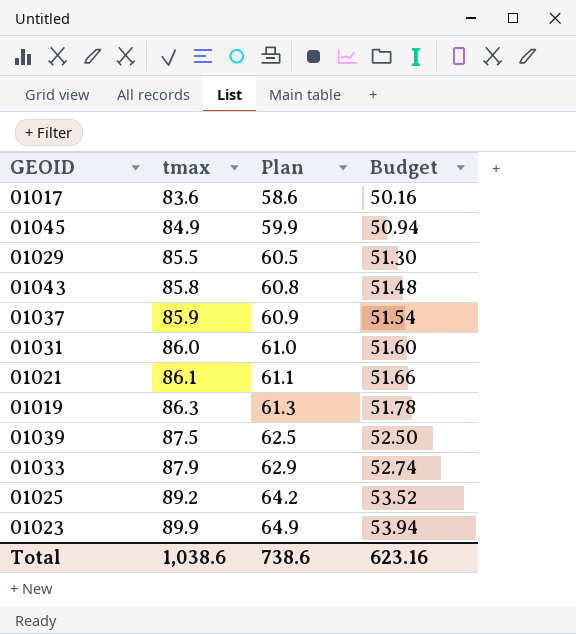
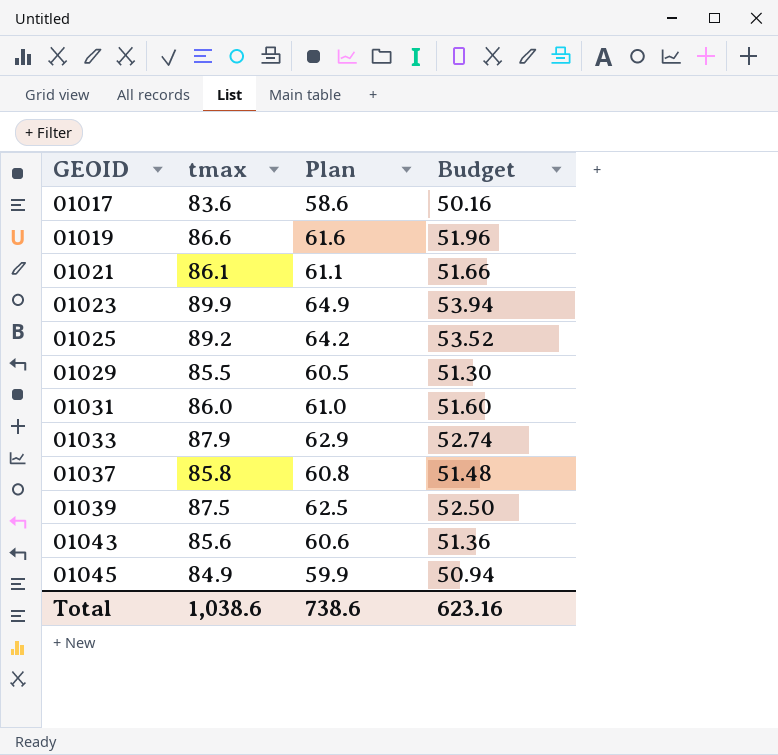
row order: tmax ascending -> GEOID ascending
01019 | tmax: 86.3 -> 86.6
01019 | Plan: 61.3 -> 61.6
01019 | Budget: 51.78 -> 51.96
01037 | tmax: 85.9 -> 85.8
01037 | Plan: 60.9 -> 60.8
01037 | Budget: 51.54 -> 51.48
01043 | tmax: 85.8 -> 85.6
01043 | Plan: 60.8 -> 60.6
01043 | Budget: 51.48 -> 51.36

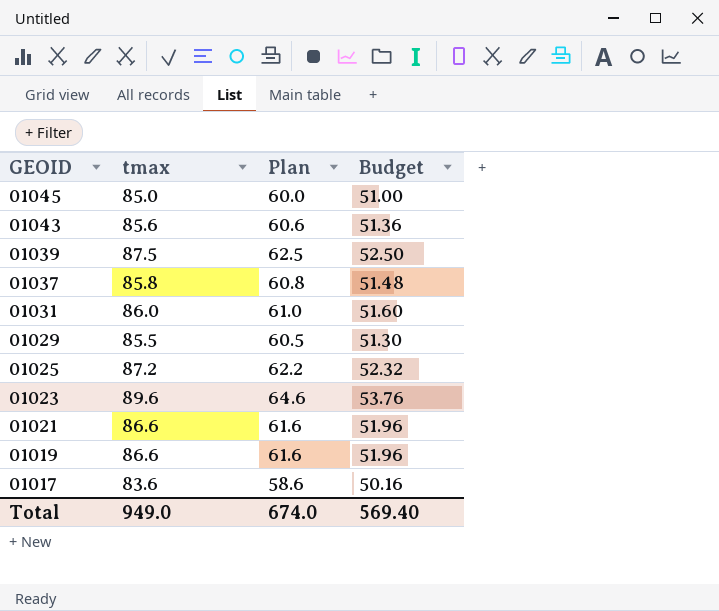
row order: GEOID ascending -> GEOID descending
row 01033: 87.9 | 62.9 | 52.74 -> none
01045 | tmax: 84.9 -> 85.0
01045 | Plan: 59.9 -> 60.0
01045 | Budget: 50.94 -> 51.00
01025 | tmax: 89.2 -> 87.2
01025 | Plan: 64.2 -> 62.2
01025 | Budget: 53.52 -> 52.32
01023 | tmax: 89.9 -> 89.6
01023 | Plan: 64.9 -> 64.6
01023 | Budget: 53.94 -> 53.76
01021 | tmax: 86.1 -> 86.6
01021 | Plan: 61.1 -> 61.6
01021 | Budget: 51.66 -> 51.96
Total | tmax: 1,038.6 -> 949.0
Total | Plan: 738.6 -> 674.0
Total | Budget: 623.16 -> 569.40

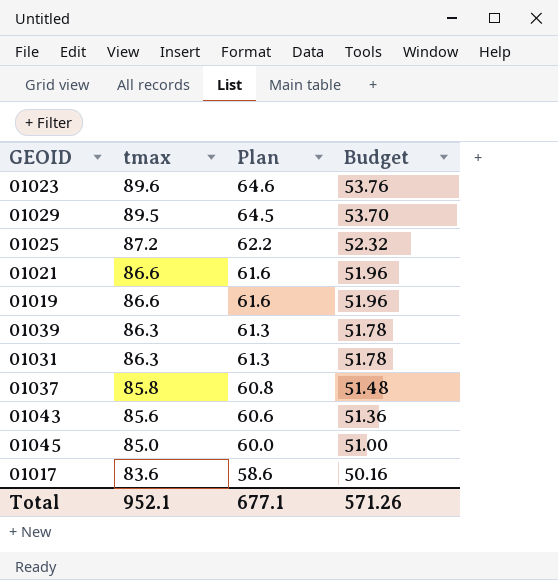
row order: GEOID descending -> tmax descending
01029 | tmax: 85.5 -> 89.5
01029 | Plan: 60.5 -> 64.5
01029 | Budget: 51.30 -> 53.70
01039 | tmax: 87.5 -> 86.3
01039 | Plan: 62.5 -> 61.3
01039 | Budget: 52.50 -> 51.78
01031 | tmax: 86.0 -> 86.3
01031 | Plan: 61.0 -> 61.3
01031 | Budget: 51.60 -> 51.78
Total | tmax: 949.0 -> 952.1
Total | Plan: 674.0 -> 677.1
Total | Budget: 569.40 -> 571.26

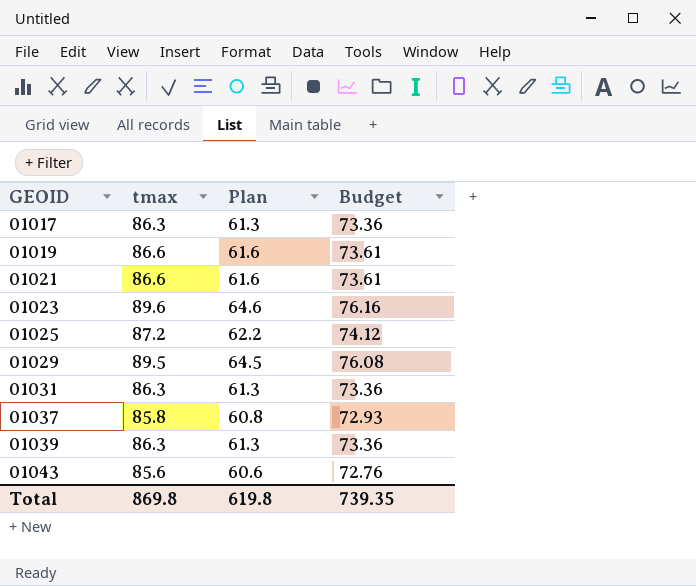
row order: tmax descending -> GEOID ascending
column Budget | formula: [tmax] * 0.6 -> [tmax] * 0.85
row 01045: 85.0 | 60.0 | 51.00 -> none
01017 | tmax: 83.6 -> 86.3
01017 | Plan: 58.6 -> 61.3
Total | tmax: 952.1 -> 869.8
Total | Plan: 677.1 -> 619.8
Total | Budget: 571.26 -> 739.35

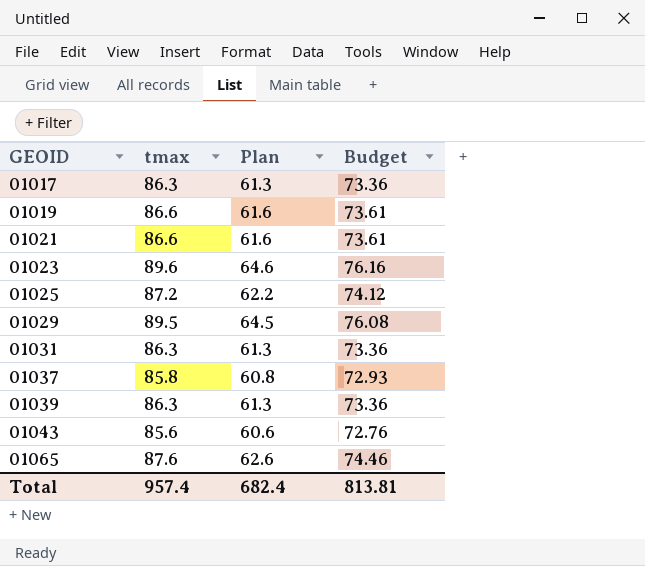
row 01065: none -> 87.6 | 62.6 | 74.46
Total | tmax: 869.8 -> 957.4
Total | Plan: 619.8 -> 682.4
Total | Budget: 739.35 -> 813.81

